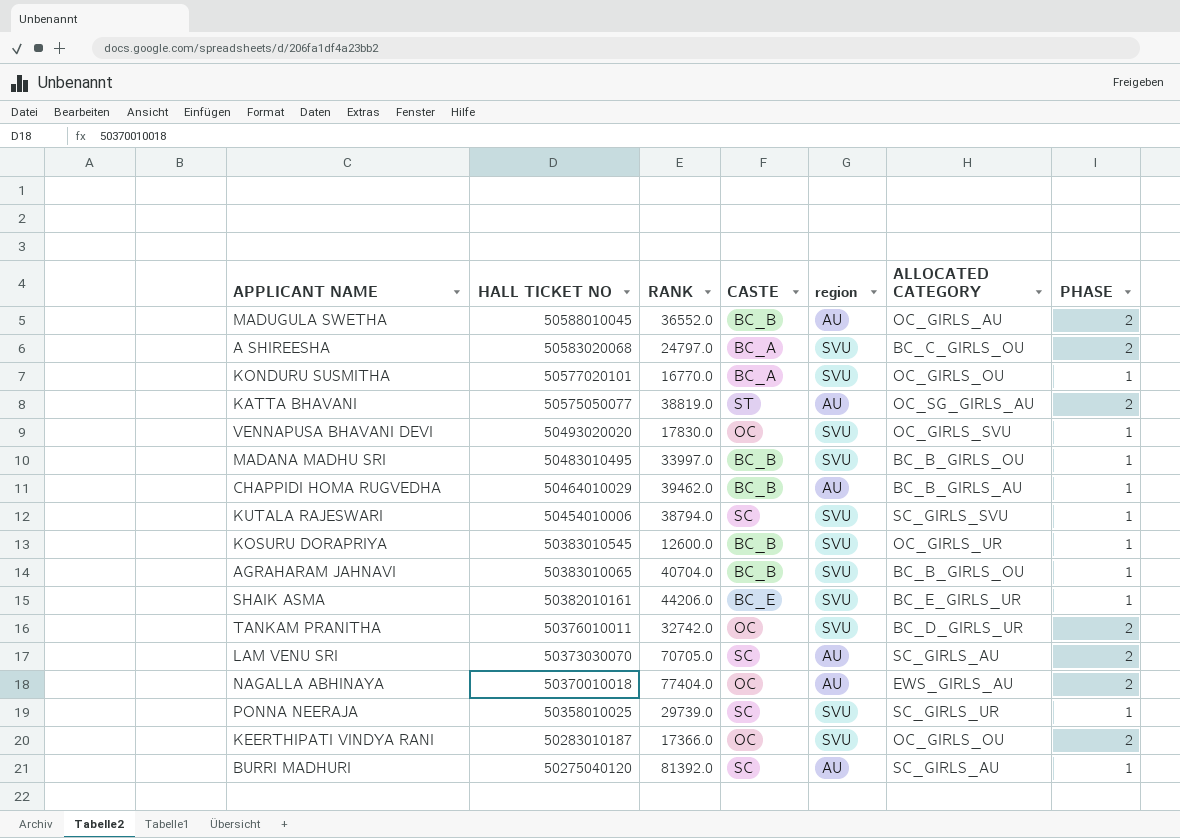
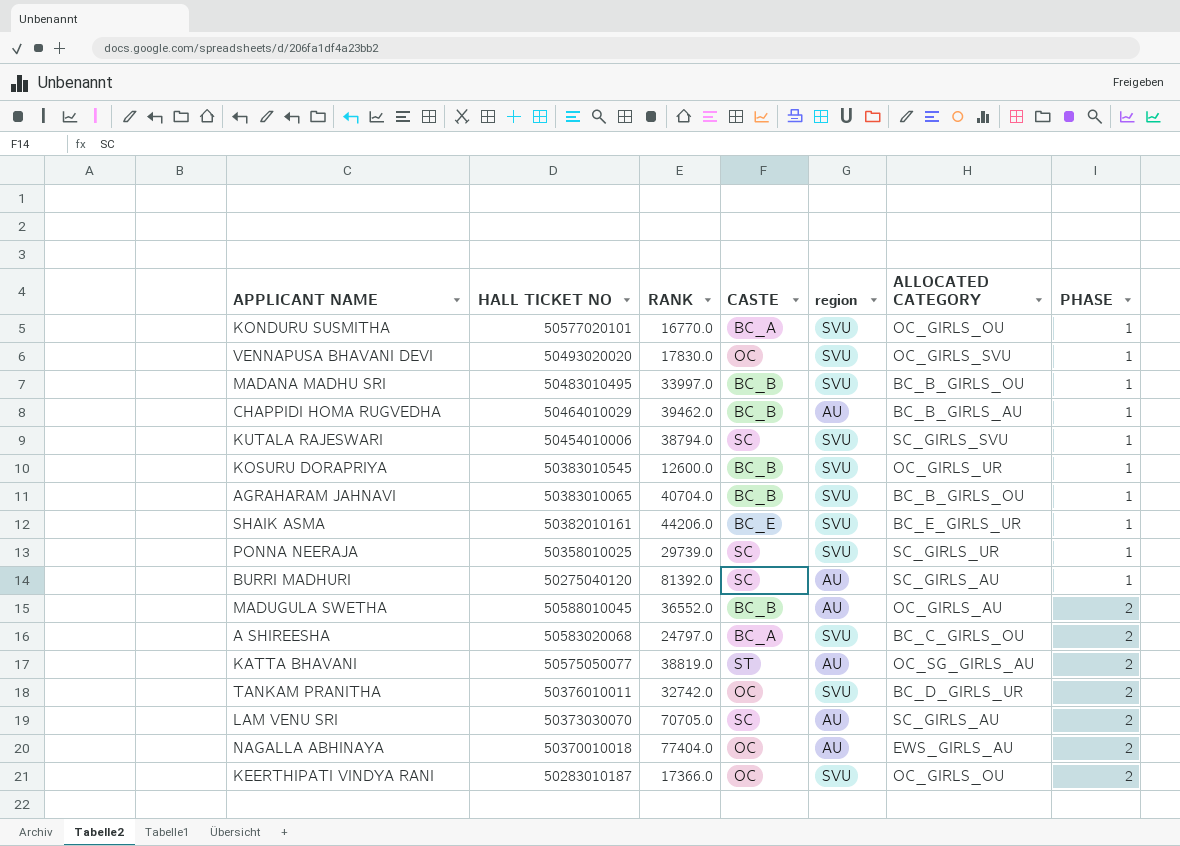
row order: HALL TICKET NO descending -> PHASE ascending

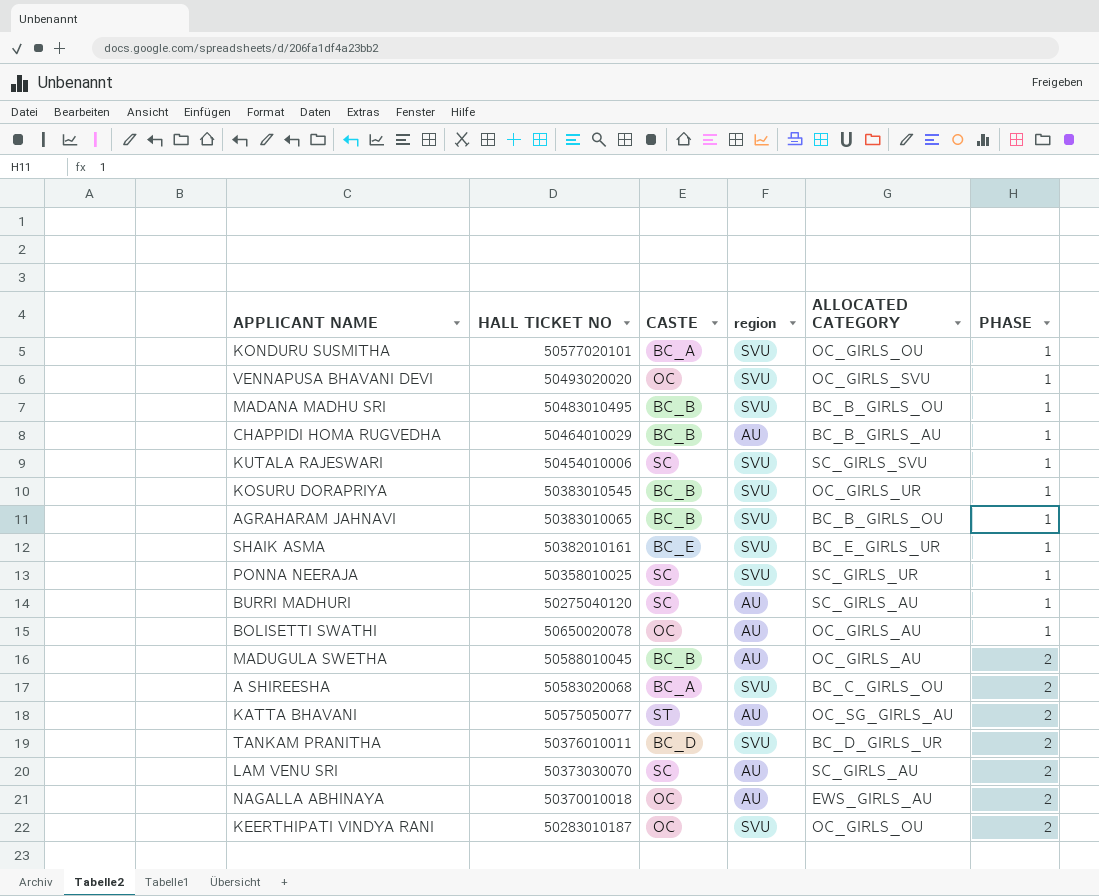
column RANK | position: 3 -> none
row BOLISETTI SWATHI: none -> 50650020078 | OC | AU | OC_GIRLS_AU | 1
TANKAM PRANITHA | CASTE: OC -> BC_D

